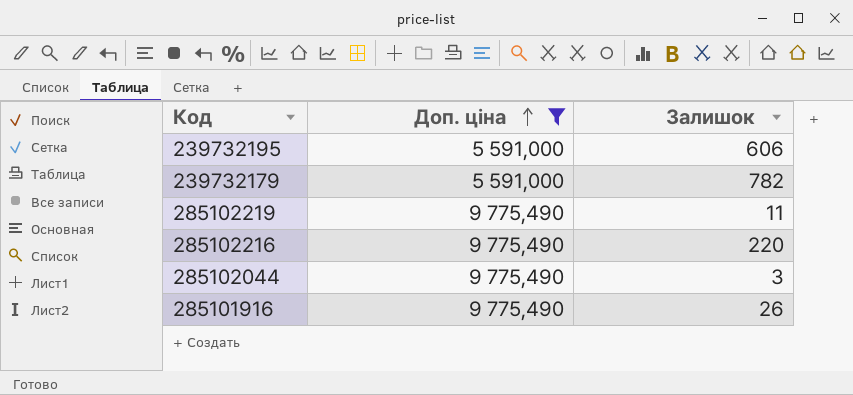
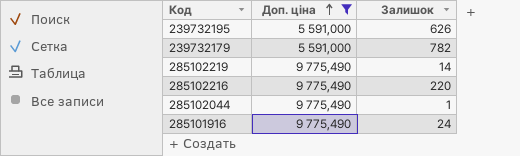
239732195 | Залишок: 606 -> 626
285102219 | Залишок: 11 -> 14
285102044 | Залишок: 3 -> 1
285101916 | Залишок: 26 -> 24

